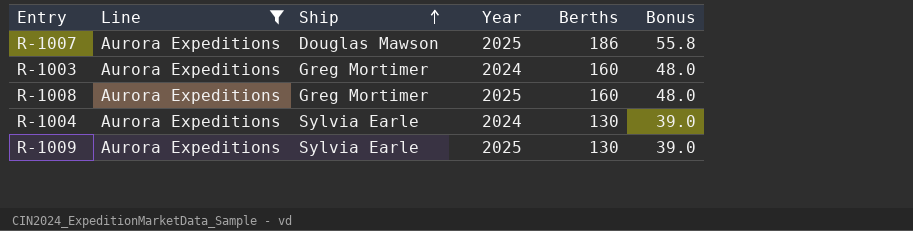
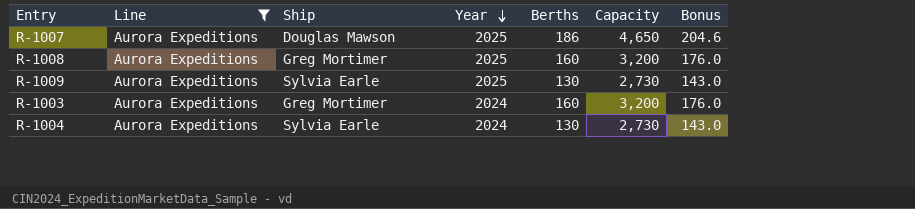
row order: Ship ascending -> Year descending
column Capacity | position: none -> 6
column Bonus | formula: [Berths] * 0.3 -> [Berths] * 1.1

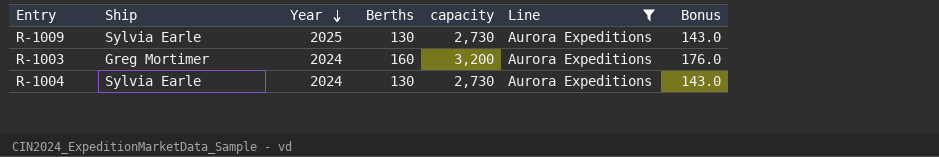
column name: Capacity -> capacity
column Line | position: 2 -> 6
row R-1007: Aurora Expeditions | Douglas Mawson | 2025 | 186 | 4,650 | 204.6 -> none
row R-1008: Aurora Expeditions | Greg Mortimer | 2025 | 160 | 3,200 | 176.0 -> none

